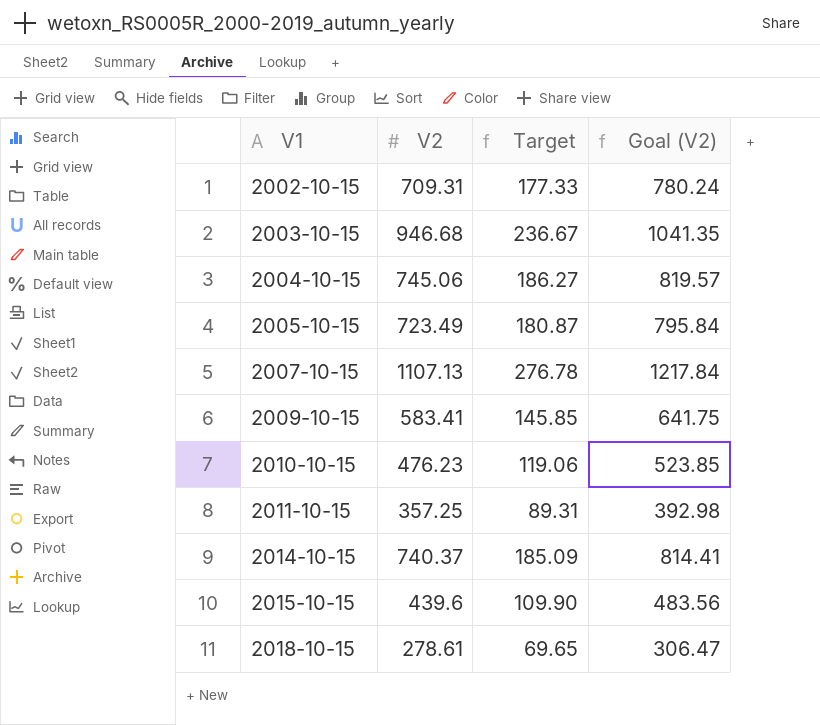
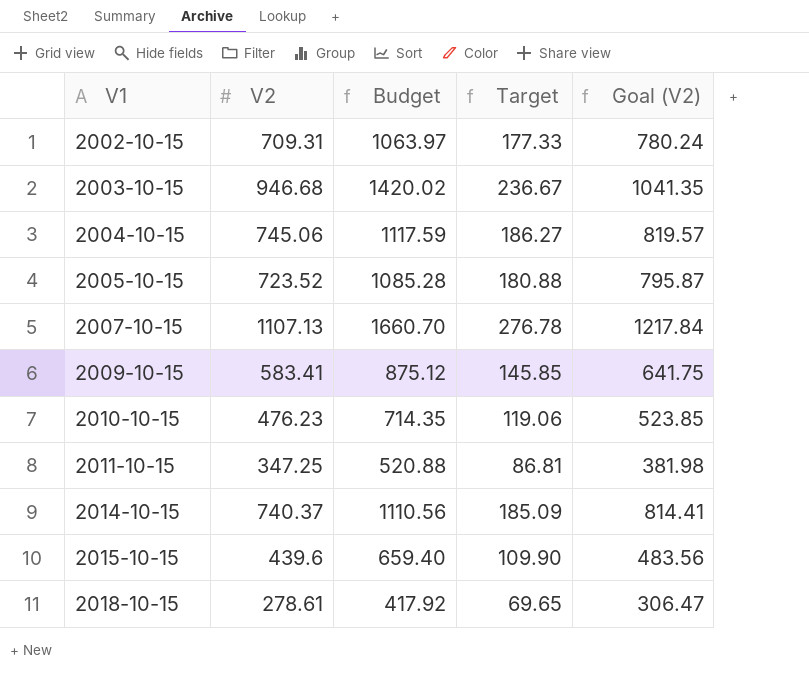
column Budget | formula: none -> [V2] * 1.5
2005-10-15 | V2: 723.49 -> 723.52
2005-10-15 | Target: 180.87 -> 180.88
2005-10-15 | Goal (V2): 795.84 -> 795.87
2011-10-15 | V2: 357.25 -> 347.25
2011-10-15 | Target: 89.31 -> 86.81
2011-10-15 | Goal (V2): 392.98 -> 381.98

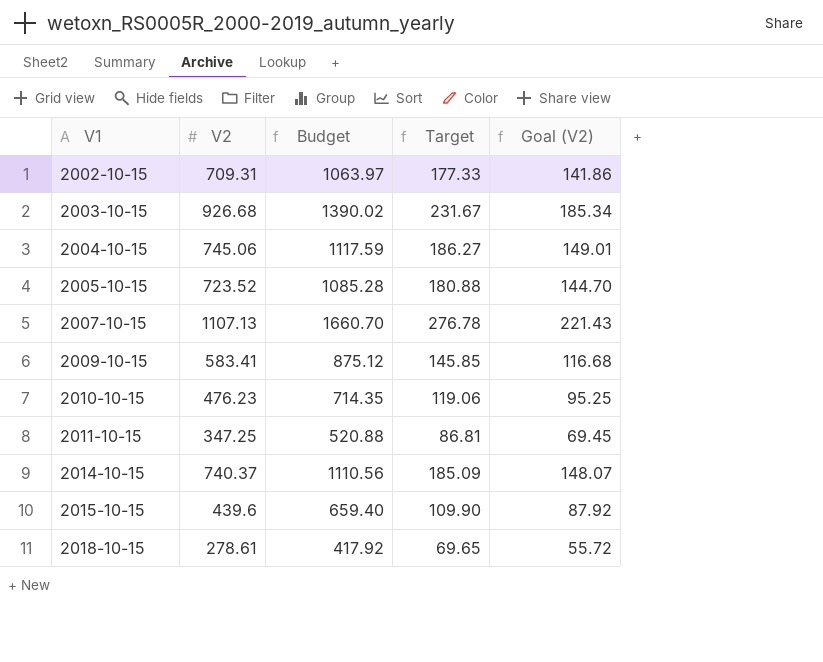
column Goal (V2) | formula: [V2] * 1.1 -> [V2] * 0.2
2003-10-15 | V2: 946.68 -> 926.68
2003-10-15 | Budget: 1420.02 -> 1390.02
2003-10-15 | Target: 236.67 -> 231.67

